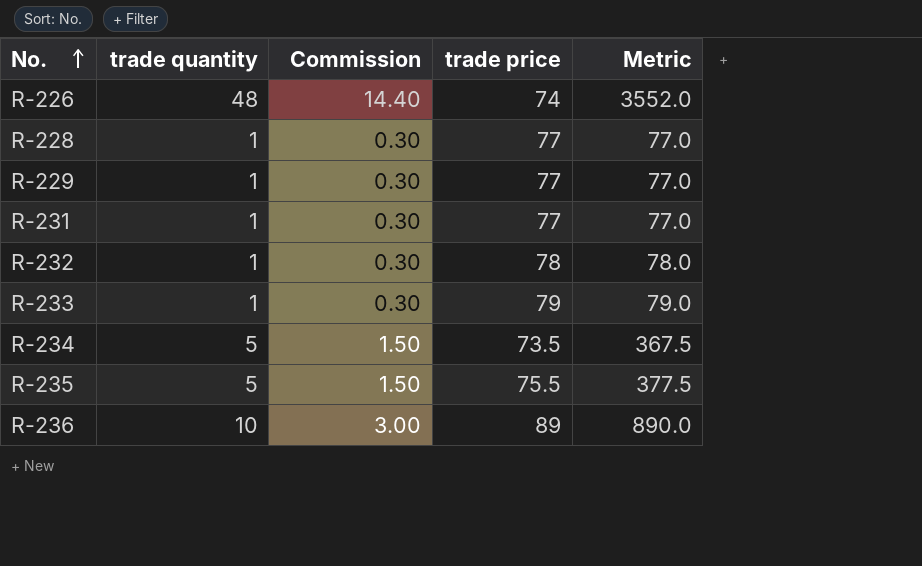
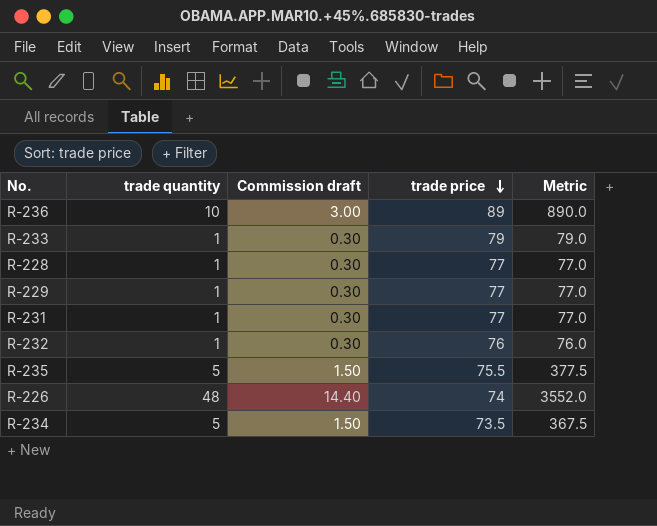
row order: No. ascending -> trade price descending
column name: Commission -> Commission draft
R-232 | trade price: 78 -> 76
R-232 | Metric: 78.0 -> 76.0

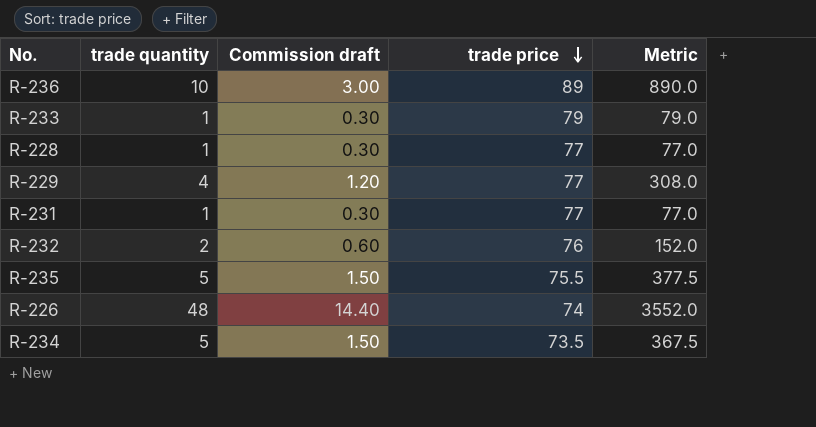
R-229 | trade quantity: 1 -> 4
R-229 | Commission draft: 0.30 -> 1.20
R-229 | Metric: 77.0 -> 308.0
R-232 | trade quantity: 1 -> 2
R-232 | Commission draft: 0.30 -> 0.60
R-232 | Metric: 76.0 -> 152.0

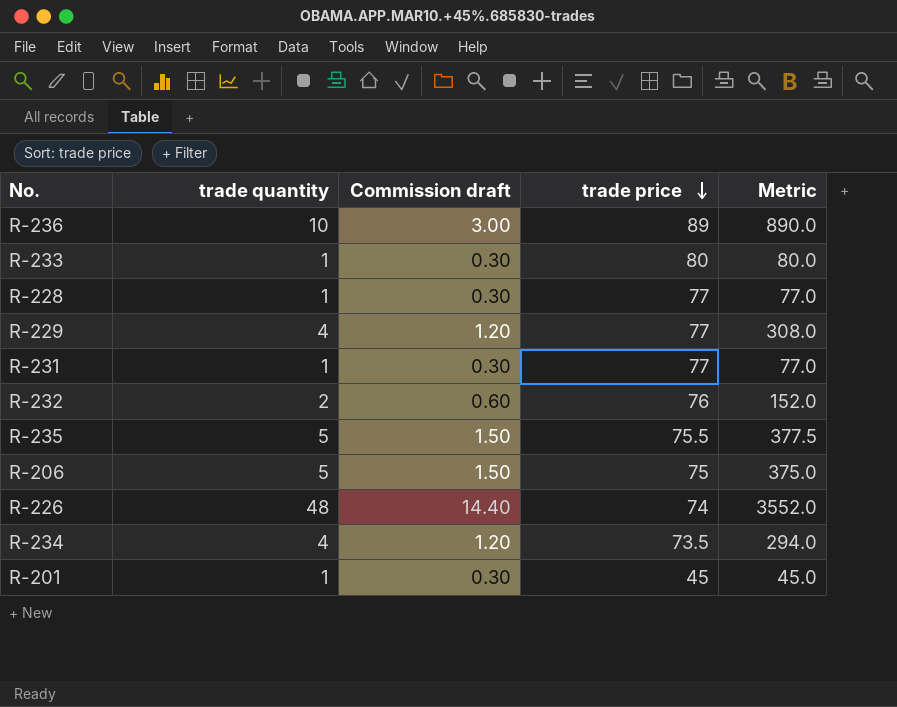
R-233 | trade price: 79 -> 80
R-233 | Metric: 79.0 -> 80.0
row R-206: none -> 5 | 1.50 | 75 | 375.0
R-234 | trade quantity: 5 -> 4
R-234 | Commission draft: 1.50 -> 1.20
R-234 | Metric: 367.5 -> 294.0
row R-201: none -> 1 | 0.30 | 45 | 45.0

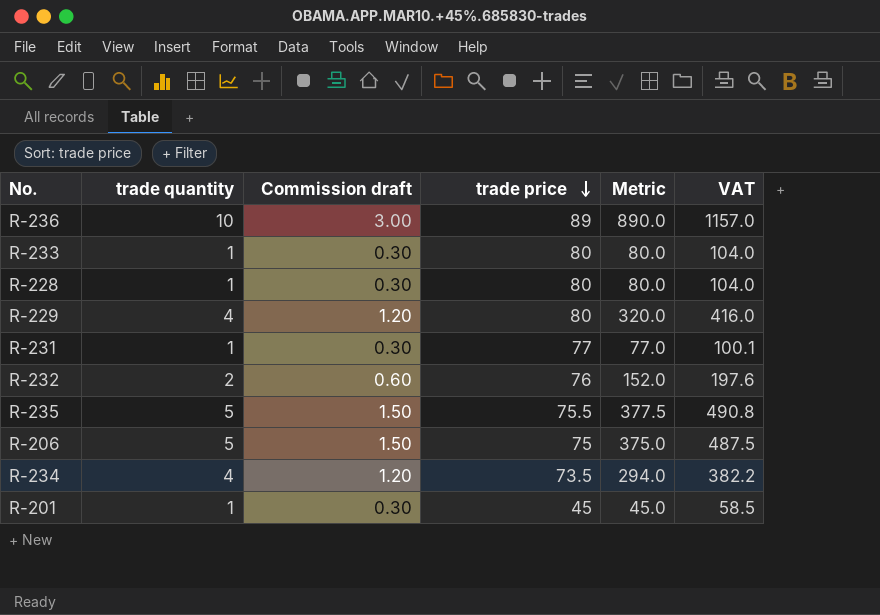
column VAT | formula: none -> [Metric] * 1.3
row R-226: 48 | 14.40 | 74 | 3552.0 -> none
R-228 | trade price: 77 -> 80
R-228 | Metric: 77.0 -> 80.0
R-229 | trade price: 77 -> 80
R-229 | Metric: 308.0 -> 320.0

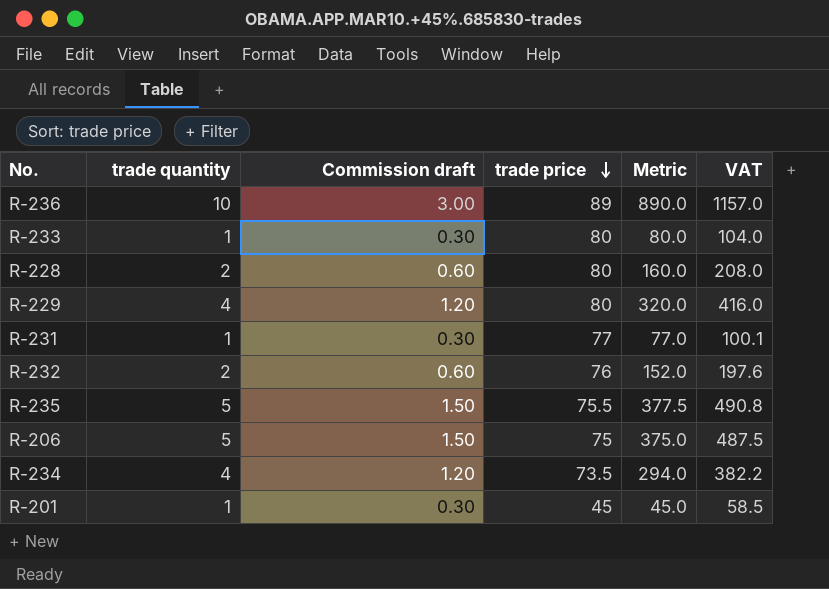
R-228 | trade quantity: 1 -> 2
R-228 | Commission draft: 0.30 -> 0.60
R-228 | Metric: 80.0 -> 160.0
R-228 | VAT: 104.0 -> 208.0

